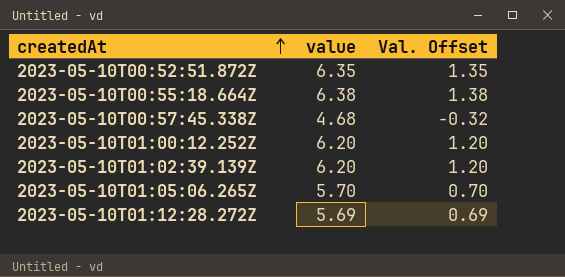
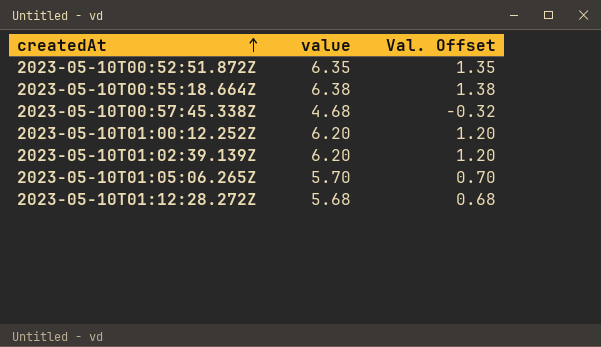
2023-05-10T01:12:28.272Z | value: 5.69 -> 5.68
2023-05-10T01:12:28.272Z | Val. Offset: 0.69 -> 0.68

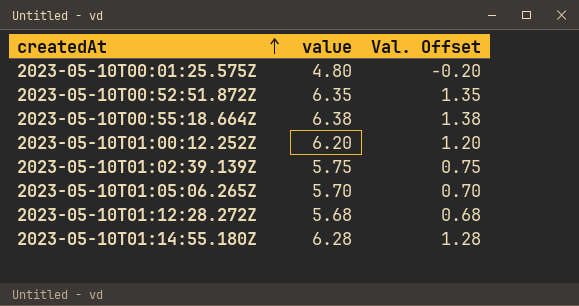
row 2023-05-10T00:57:45.338Z: 4.68 | -0.32 -> none
row 2023-05-10T00:01:25.575Z: none -> 4.80 | -0.20
2023-05-10T01:02:39.139Z | value: 6.20 -> 5.75
2023-05-10T01:02:39.139Z | Val. Offset: 1.20 -> 0.75
row 2023-05-10T01:14:55.180Z: none -> 6.28 | 1.28

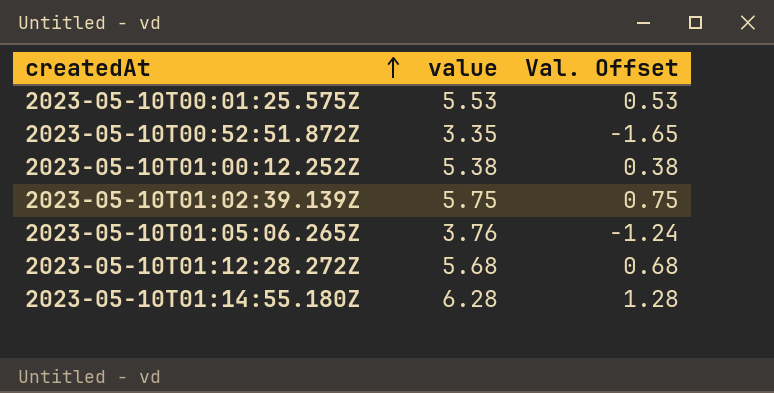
row 2023-05-10T00:55:18.664Z: 6.38 | 1.38 -> none
2023-05-10T00:01:25.575Z | value: 4.80 -> 5.53
2023-05-10T00:01:25.575Z | Val. Offset: -0.20 -> 0.53
2023-05-10T00:52:51.872Z | value: 6.35 -> 3.35
2023-05-10T00:52:51.872Z | Val. Offset: 1.35 -> -1.65
2023-05-10T01:00:12.252Z | value: 6.20 -> 5.38
2023-05-10T01:00:12.252Z | Val. Offset: 1.20 -> 0.38
2023-05-10T01:05:06.265Z | value: 5.70 -> 3.76
2023-05-10T01:05:06.265Z | Val. Offset: 0.70 -> -1.24

